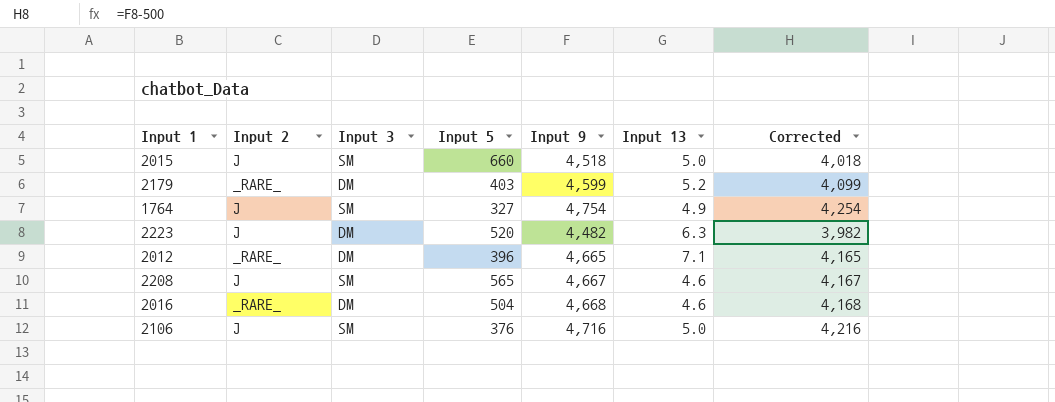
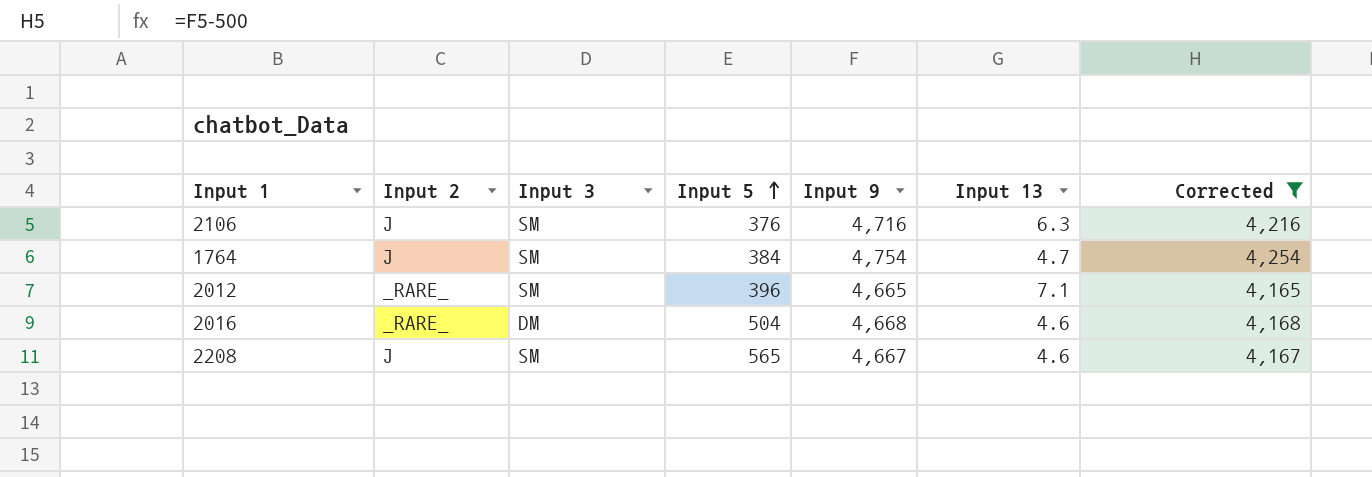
filter: none -> Corrected >= 4,165
row order: none -> Input 5 ascending
2106 | Input 13: 5.0 -> 6.3
1764 | Input 5: 327 -> 384
1764 | Input 13: 4.9 -> 4.7
2012 | Input 3: DM -> SM

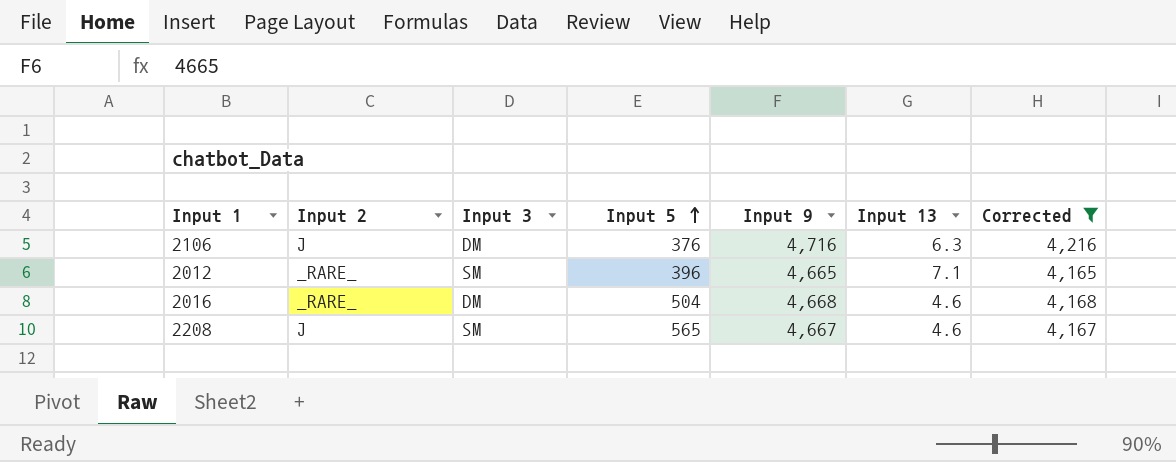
row 1764: J | SM | 384 | 4,754 | 4.7 | 4,254 -> none
2106 | Input 3: SM -> DM

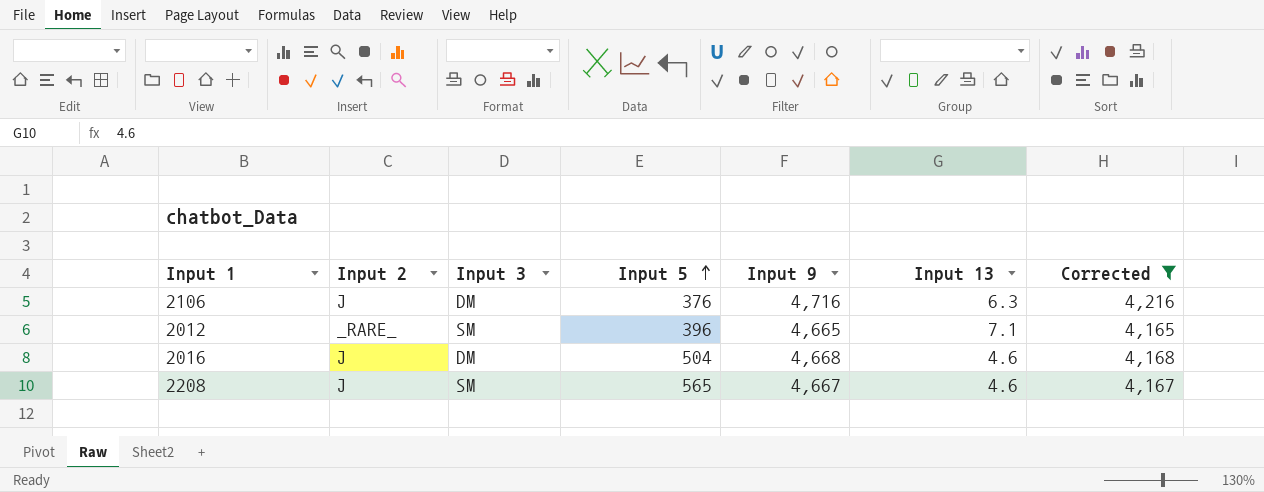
2016 | Input 2: _RARE_ -> J

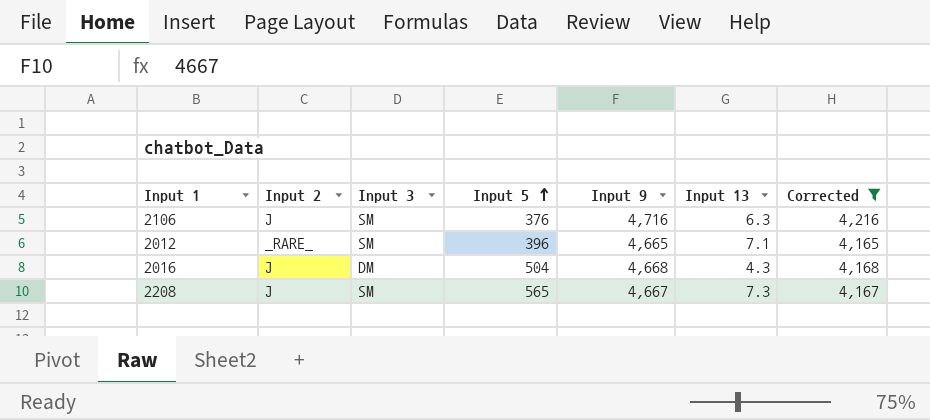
2106 | Input 3: DM -> SM
2016 | Input 13: 4.6 -> 4.3
2208 | Input 13: 4.6 -> 7.3

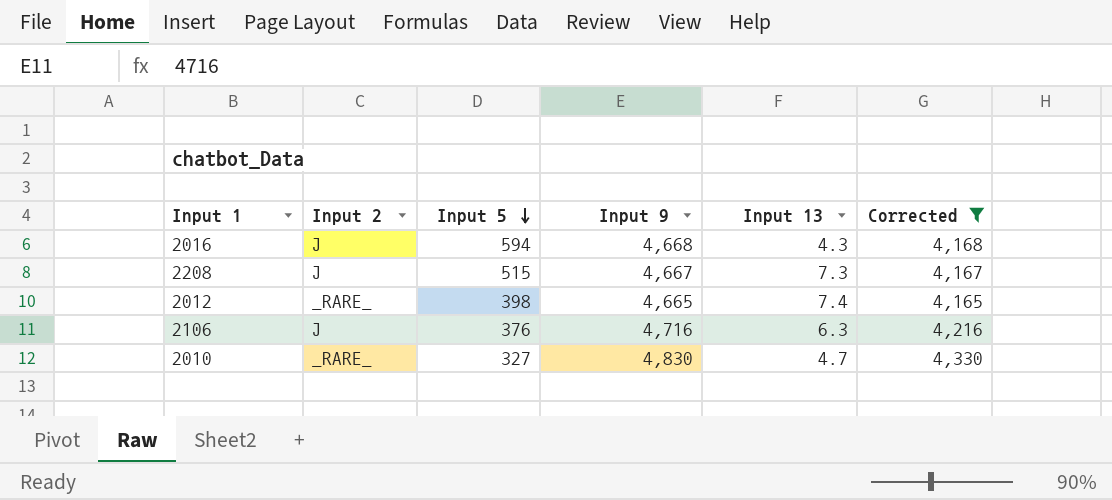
row order: Input 5 ascending -> Input 5 descending
column Input 3 | position: 3 -> none
2016 | Input 5: 504 -> 594
2208 | Input 5: 565 -> 515
2012 | Input 5: 396 -> 398
2012 | Input 13: 7.1 -> 7.4
row 2010: none -> _RARE_ | 327 | 4,830 | 4.7 | 4,330

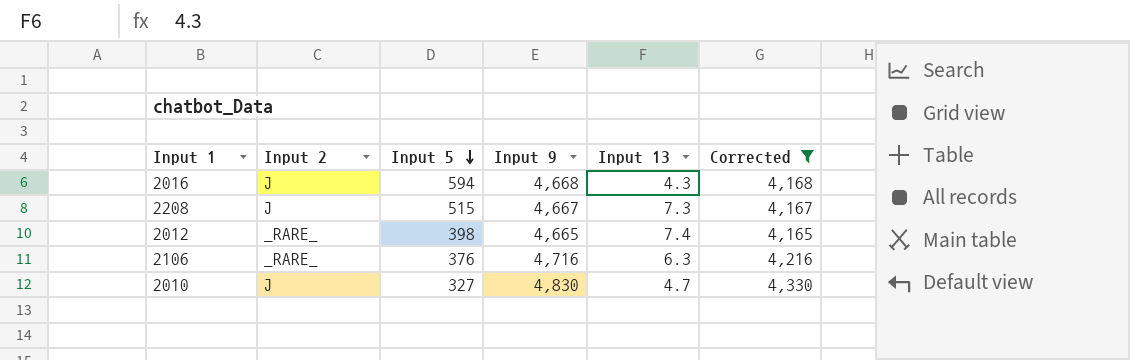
2106 | Input 2: J -> _RARE_
2010 | Input 2: _RARE_ -> J

